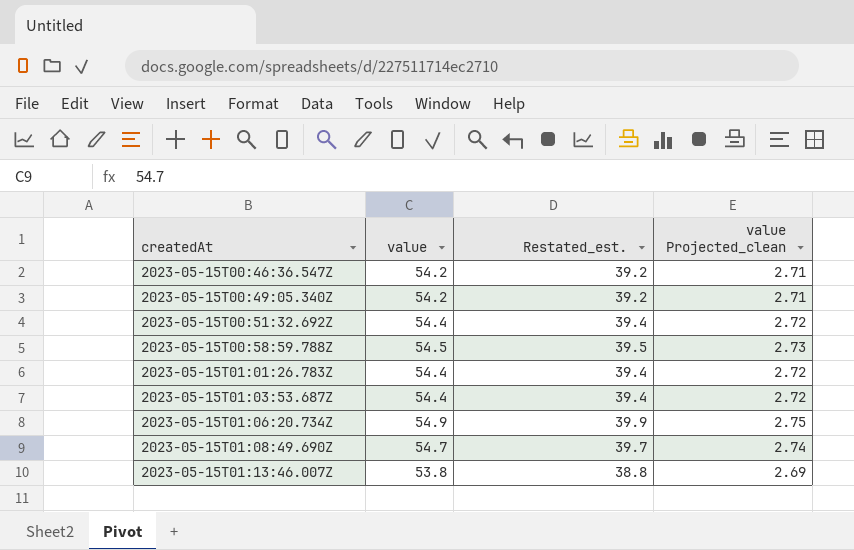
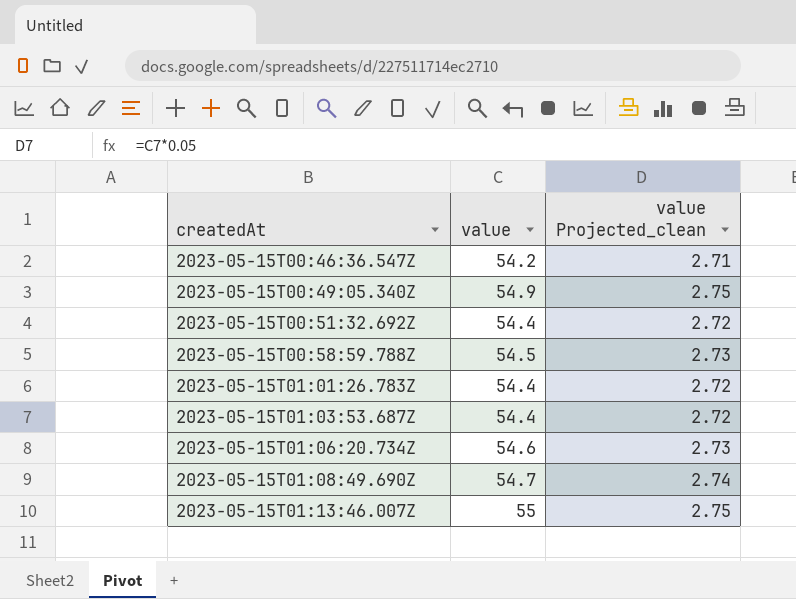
column Restated_est. | formula: [value] - 15 -> none
2023-05-15T00:49:05.340Z | value: 54.2 -> 54.9
2023-05-15T00:49:05.340Z | value Projected_clean: 2.71 -> 2.75
2023-05-15T01:06:20.734Z | value: 54.9 -> 54.6
2023-05-15T01:06:20.734Z | value Projected_clean: 2.75 -> 2.73
2023-05-15T01:13:46.007Z | value: 53.8 -> 55
2023-05-15T01:13:46.007Z | value Projected_clean: 2.69 -> 2.75

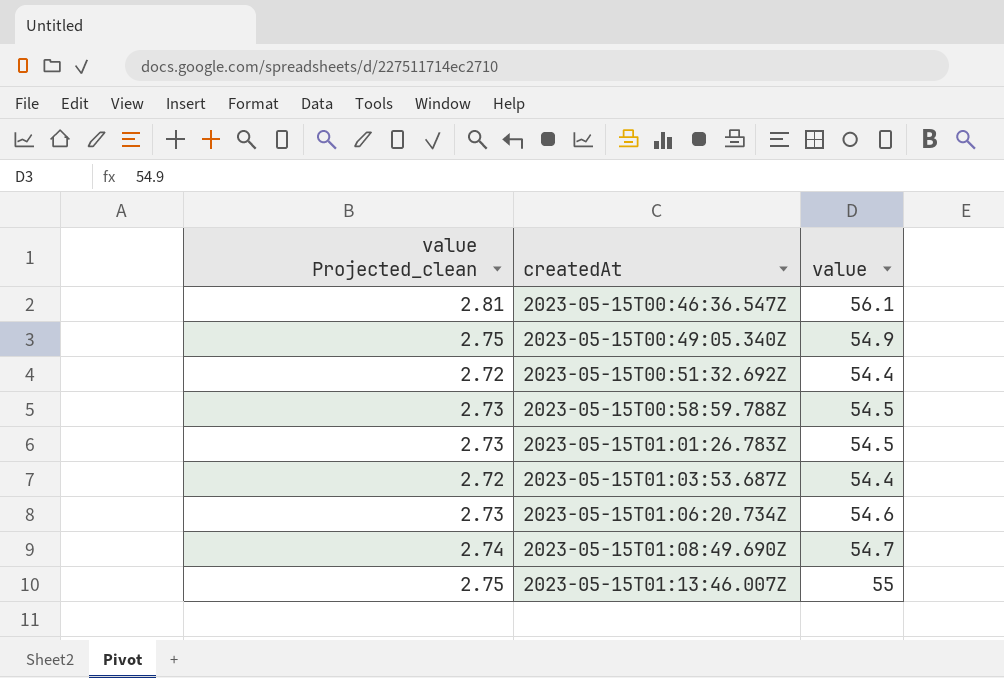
column value Projected_clean | position: 3 -> 1
2023-05-15T00:46:36.547Z | value Projected_clean: 2.71 -> 2.81
2023-05-15T00:46:36.547Z | value: 54.2 -> 56.1
2023-05-15T01:01:26.783Z | value Projected_clean: 2.72 -> 2.73
2023-05-15T01:01:26.783Z | value: 54.4 -> 54.5

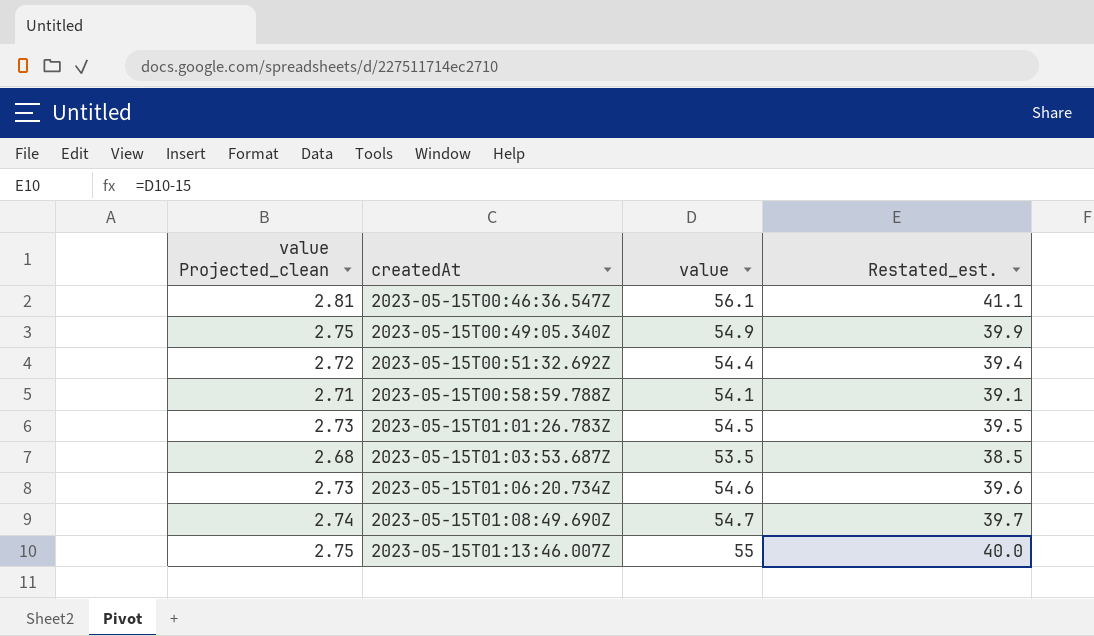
column Restated_est. | formula: none -> [value] - 15
2023-05-15T00:58:59.788Z | value Projected_clean: 2.73 -> 2.71
2023-05-15T00:58:59.788Z | value: 54.5 -> 54.1
2023-05-15T01:03:53.687Z | value Projected_clean: 2.72 -> 2.68
2023-05-15T01:03:53.687Z | value: 54.4 -> 53.5

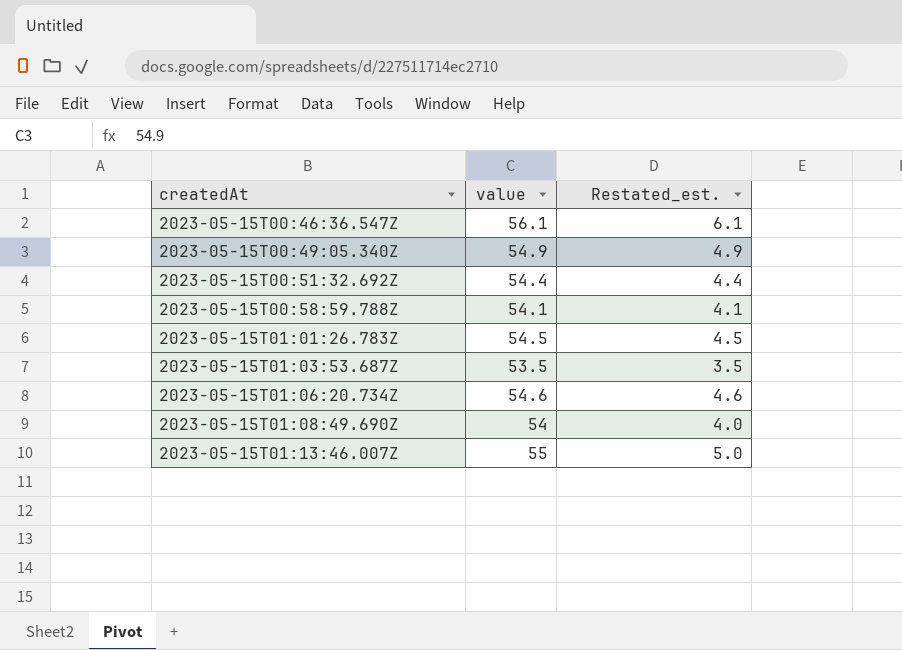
column value Projected_clean | formula: [value] * 0.05 -> none
column Restated_est. | formula: [value] - 15 -> [value] - 50
2023-05-15T01:08:49.690Z | value: 54.7 -> 54

